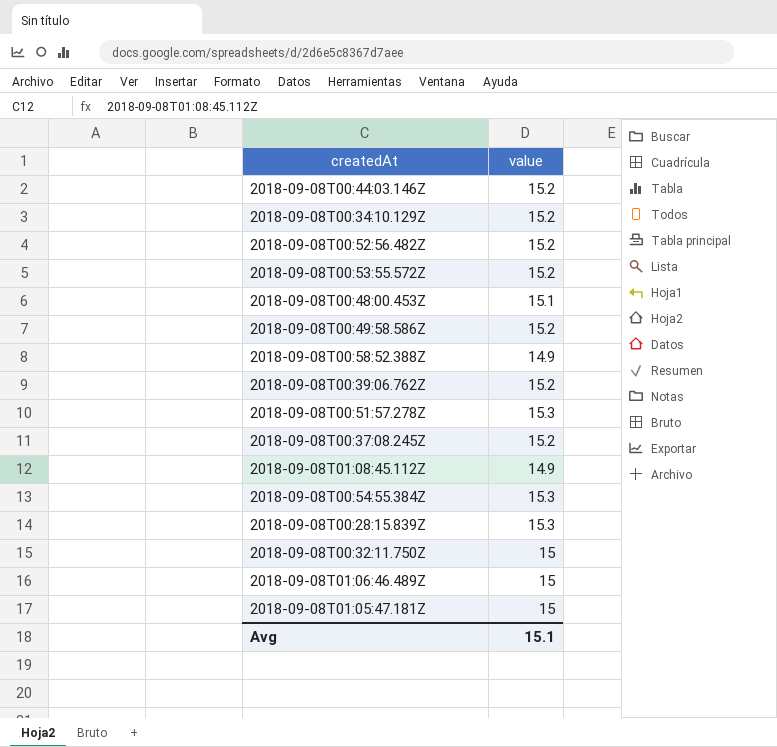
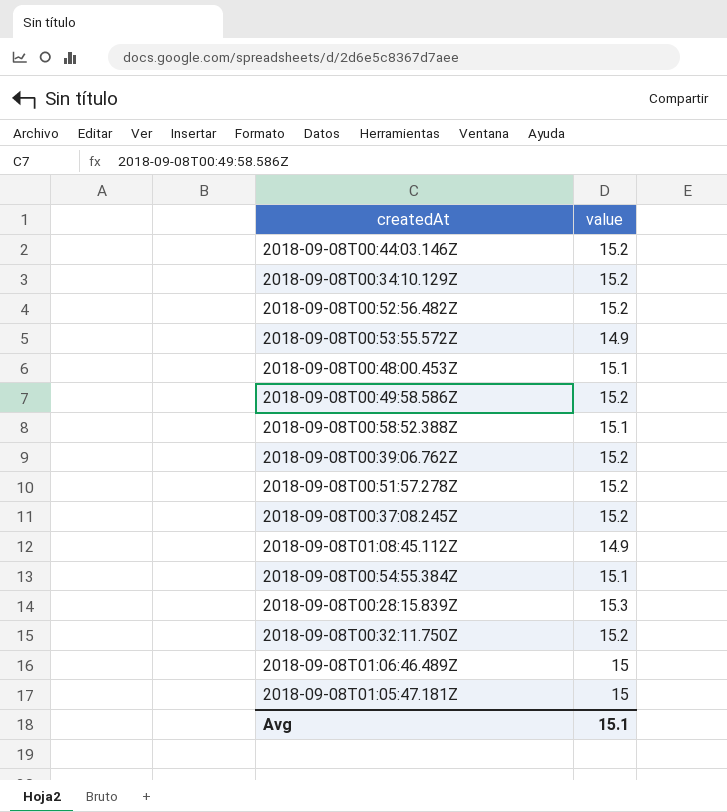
2018-09-08T00:53:55.572Z | value: 15.2 -> 14.9
2018-09-08T00:58:52.388Z | value: 14.9 -> 15.1
2018-09-08T00:51:57.278Z | value: 15.3 -> 15.2
2018-09-08T00:54:55.384Z | value: 15.3 -> 15.1
2018-09-08T00:32:11.750Z | value: 15 -> 15.2

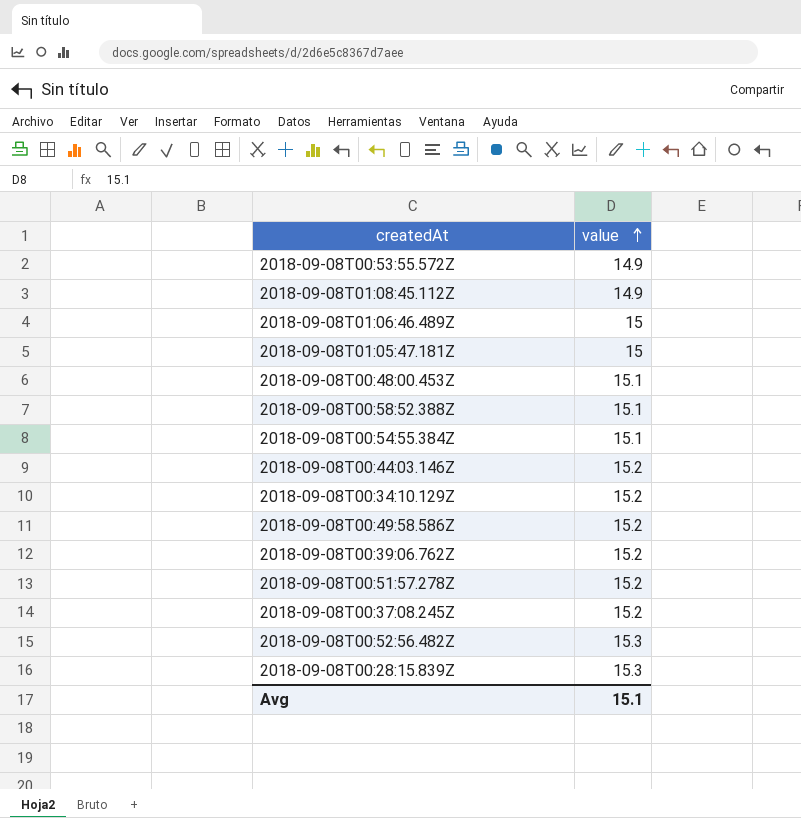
row order: none -> value ascending
row 2018-09-08T00:32:11.750Z: 15.2 -> none
2018-09-08T00:52:56.482Z | value: 15.2 -> 15.3

